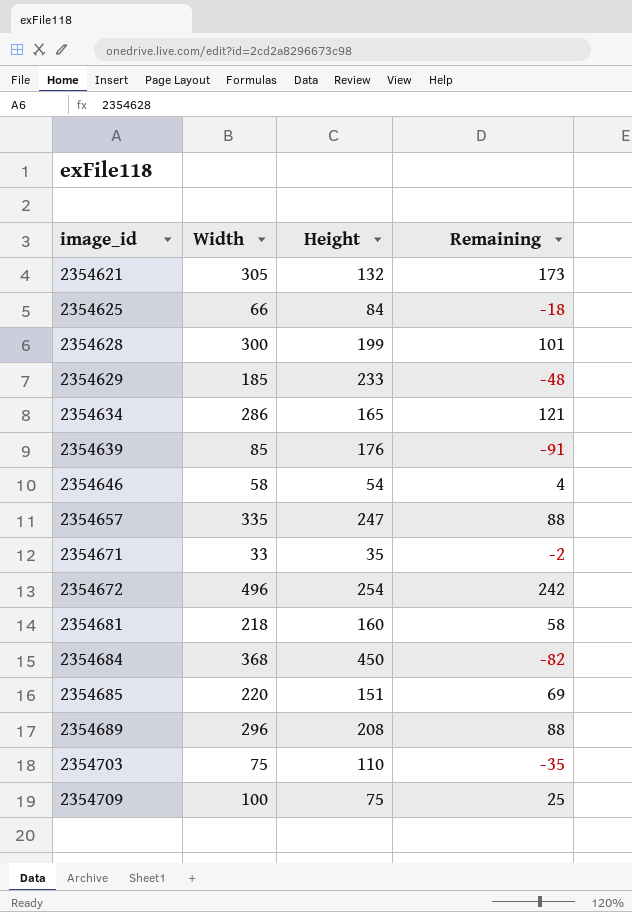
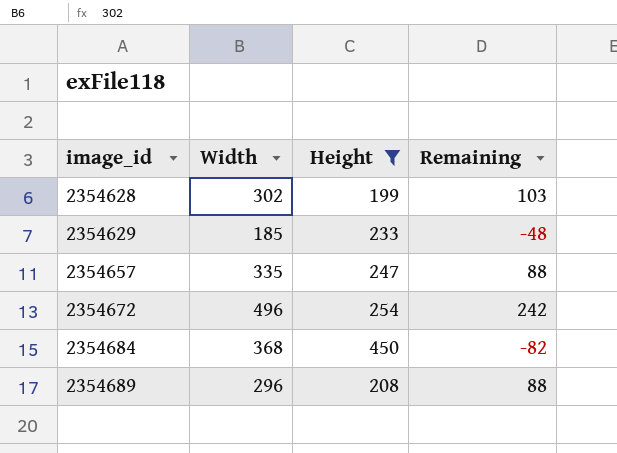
filter: none -> Height >= 199
2354628 | Width: 300 -> 302
2354628 | Remaining: 101 -> 103

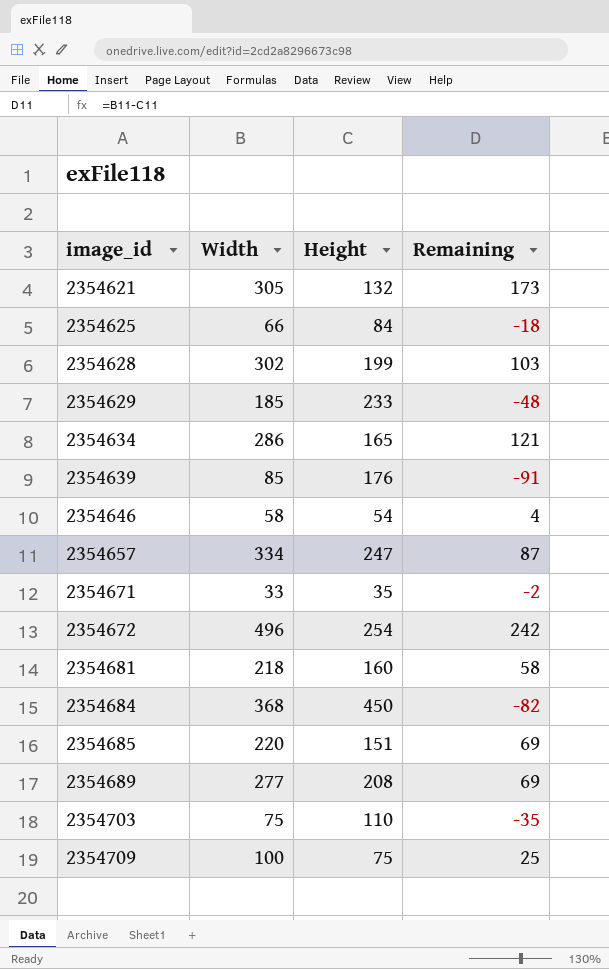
filter: Height >= 199 -> none
2354657 | Width: 335 -> 334
2354657 | Remaining: 88 -> 87
2354689 | Width: 296 -> 277
2354689 | Remaining: 88 -> 69

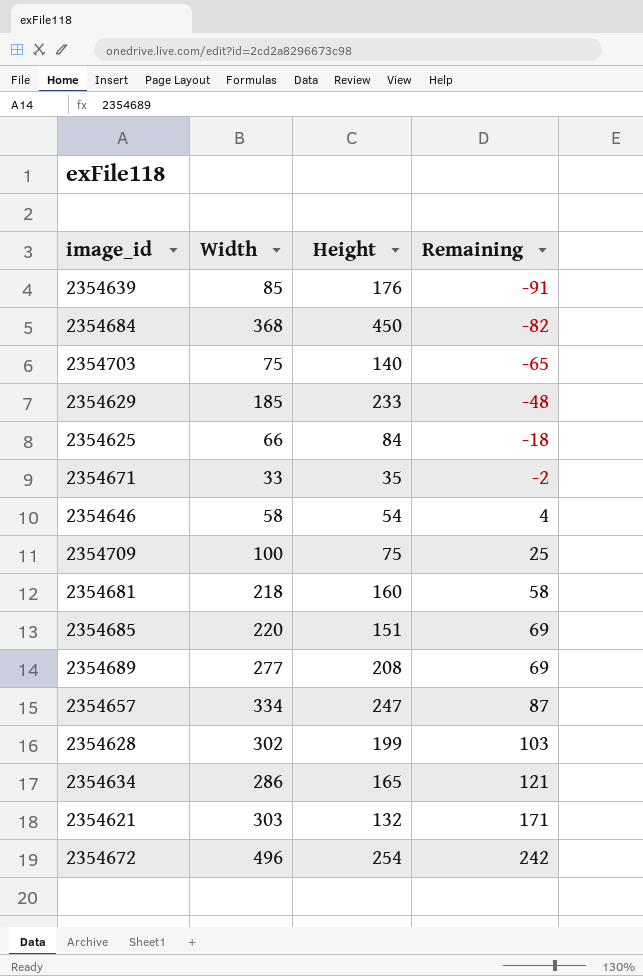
row order: image_id ascending -> Remaining ascending
2354703 | Height: 110 -> 140
2354703 | Remaining: -35 -> -65
2354621 | Width: 305 -> 303
2354621 | Remaining: 173 -> 171

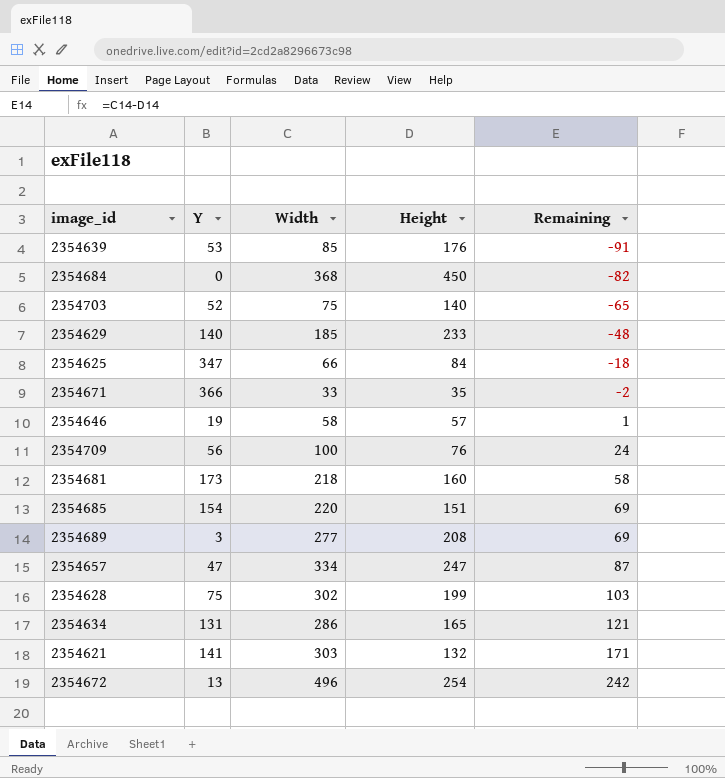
column Y | position: none -> 2
2354646 | Height: 54 -> 57
2354646 | Remaining: 4 -> 1
2354709 | Height: 75 -> 76
2354709 | Remaining: 25 -> 24

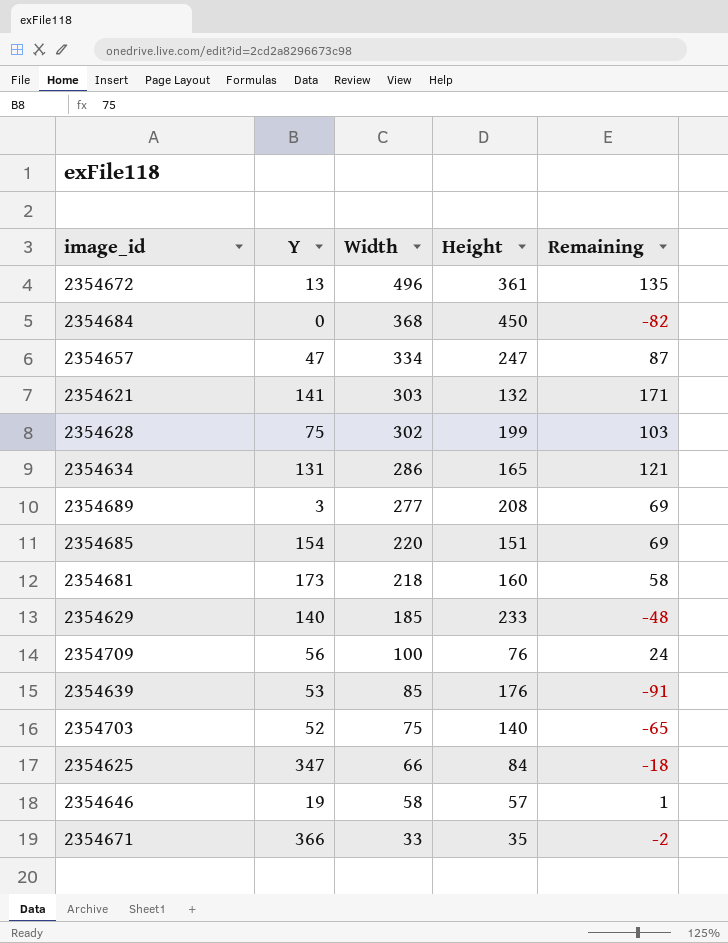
row order: Remaining ascending -> Width descending
2354672 | Height: 254 -> 361
2354672 | Remaining: 242 -> 135

